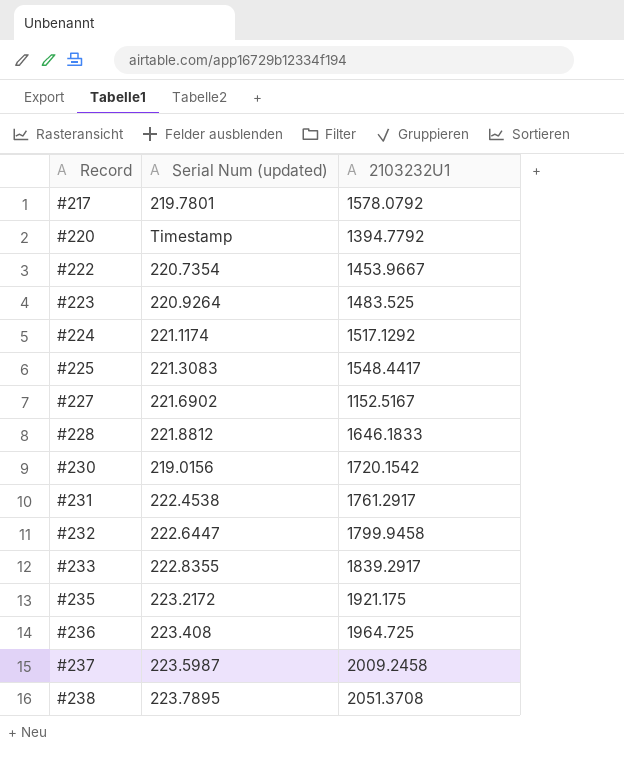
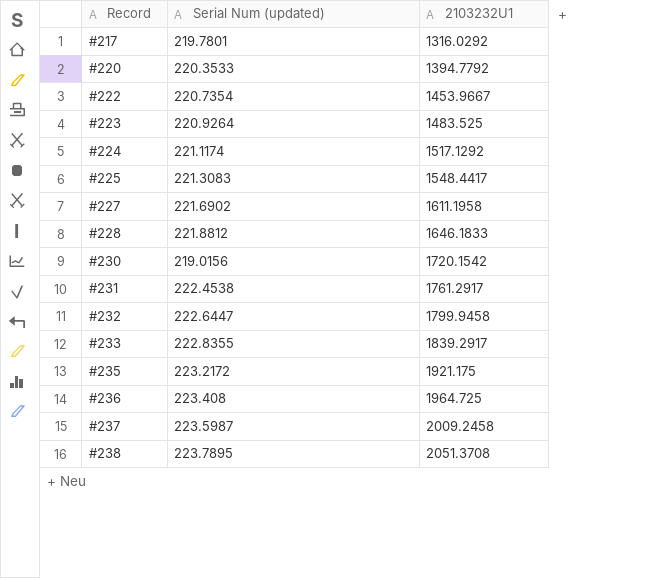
#217 | 2103232U1: 1578.0792 -> 1316.0292
#220 | Serial Num (updated): Timestamp -> 220.3533
#227 | 2103232U1: 1152.5167 -> 1611.1958

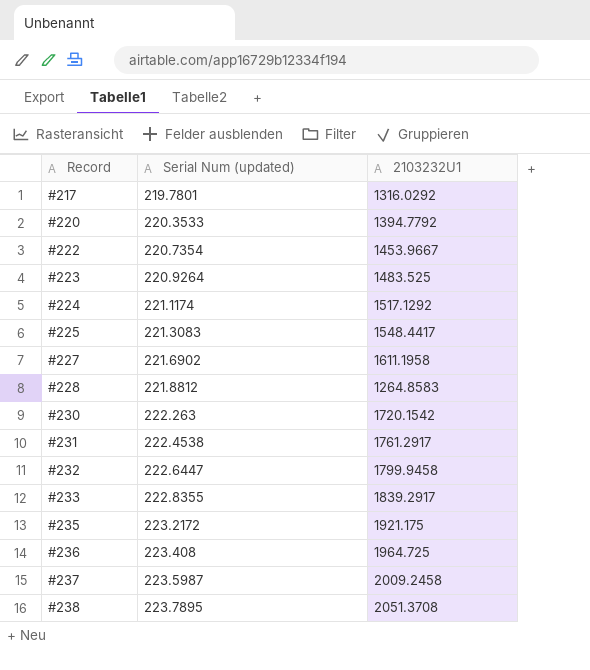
#228 | 2103232U1: 1646.1833 -> 1264.8583
#230 | Serial Num (updated): 219.0156 -> 222.263

